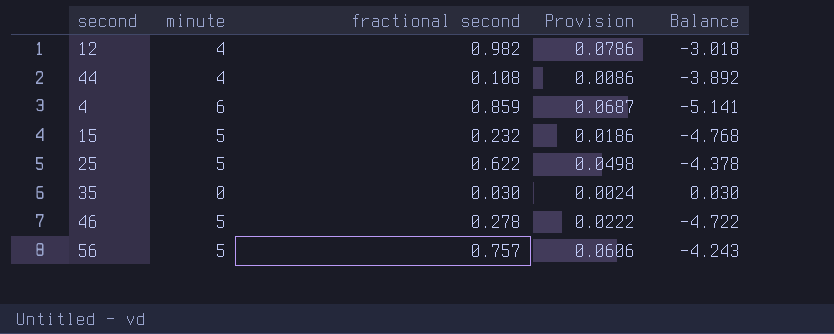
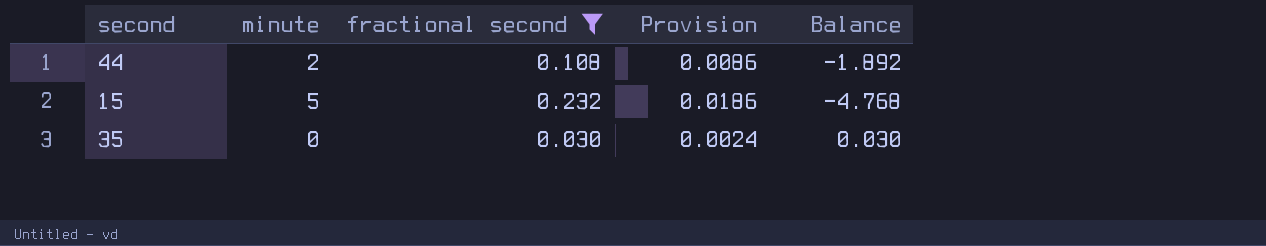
filter: none -> fractional second <= 0.232
44 | minute: 4 -> 2
44 | Balance: -3.892 -> -1.892

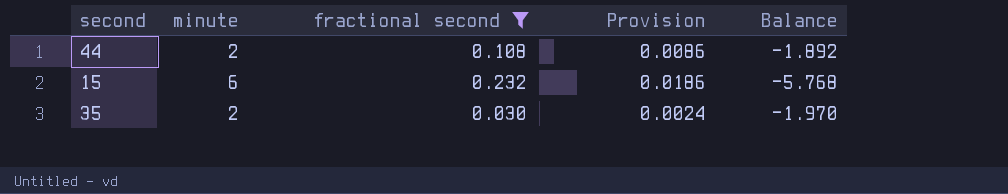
15 | minute: 5 -> 6
15 | Balance: -4.768 -> -5.768
35 | minute: 0 -> 2
35 | Balance: 0.030 -> -1.970

